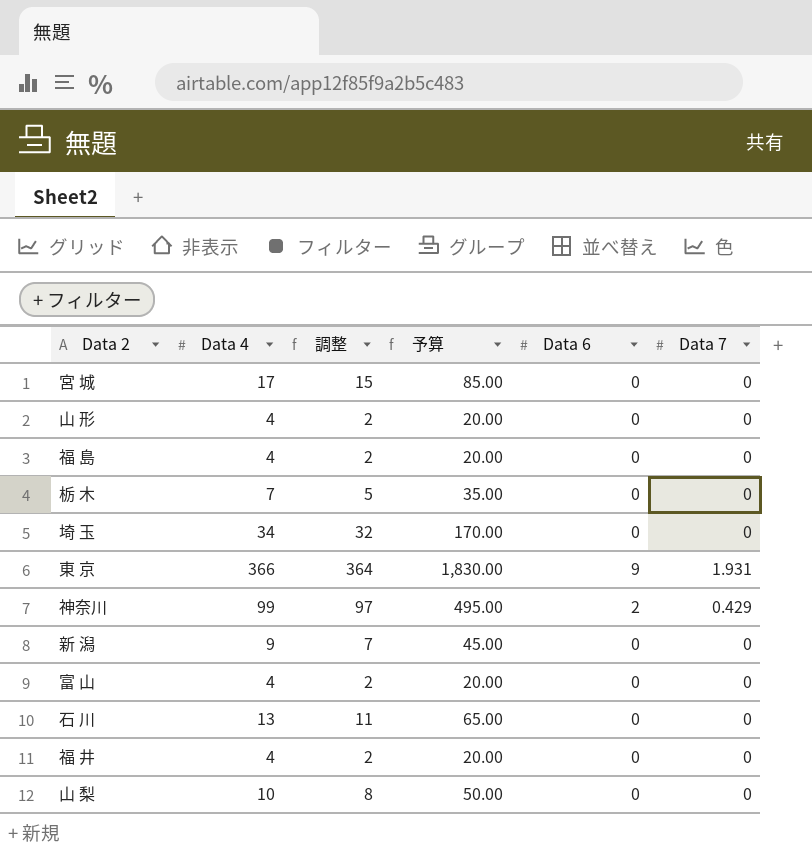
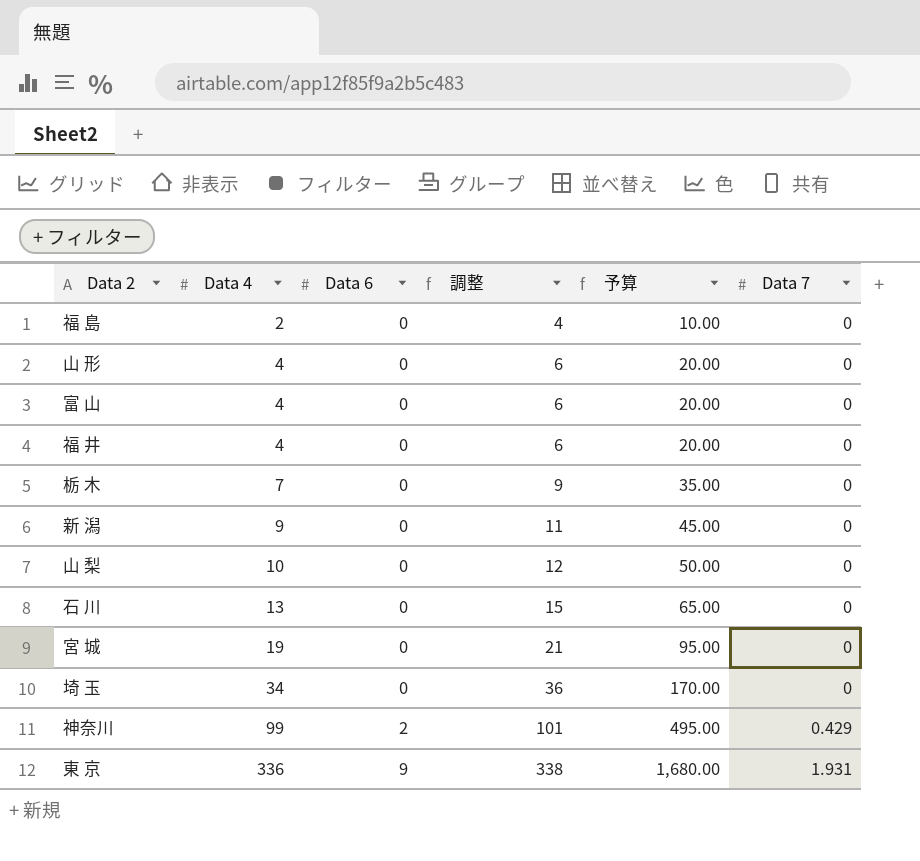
row order: none -> Data 4 ascending
column Data 6 | position: 5 -> 3
column 調整 | formula: [Data 4] - 2 -> [Data 4] + 2
福 島 | Data 4: 4 -> 2
福 島 | 予算: 20.00 -> 10.00
宮 城 | Data 4: 17 -> 19
宮 城 | 予算: 85.00 -> 95.00
東 京 | Data 4: 366 -> 336
東 京 | 予算: 1,830.00 -> 1,680.00

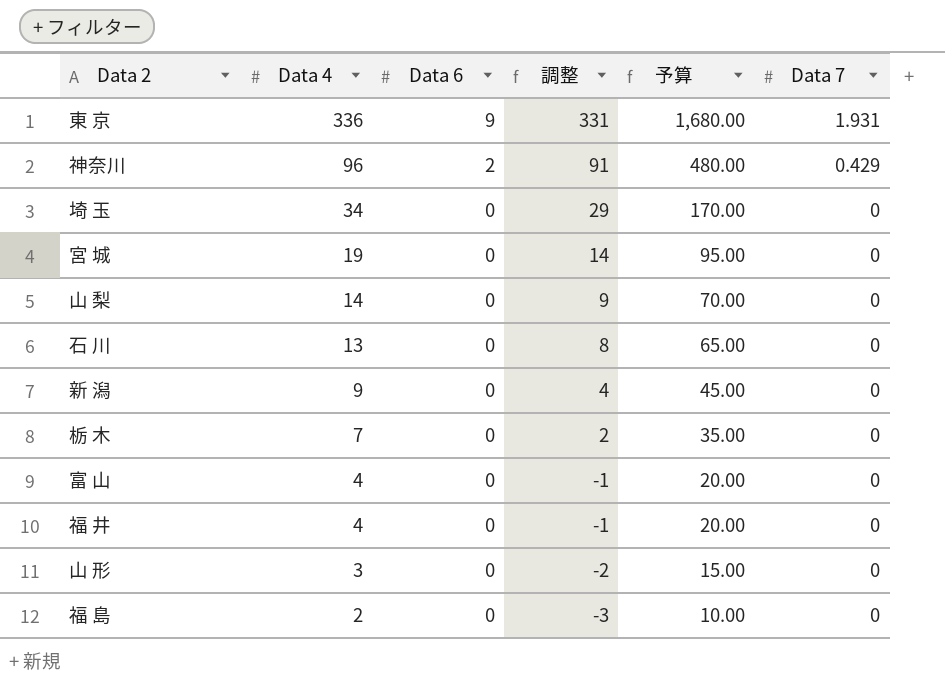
row order: Data 4 ascending -> Data 4 descending
column 調整 | formula: [Data 4] + 2 -> [Data 4] - 5
神奈川 | Data 4: 99 -> 96
神奈川 | 予算: 495.00 -> 480.00
山 梨 | Data 4: 10 -> 14
山 梨 | 予算: 50.00 -> 70.00
山 形 | Data 4: 4 -> 3
山 形 | 予算: 20.00 -> 15.00

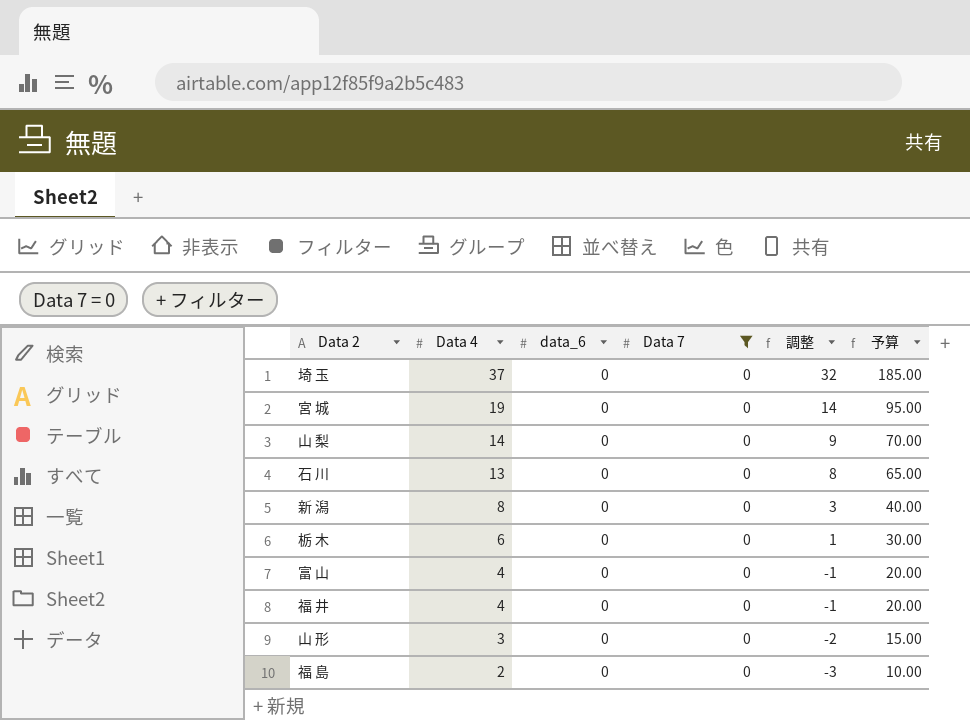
filter: none -> Data 7 = 0
column name: Data 6 -> data_6
column Data 7 | position: 6 -> 4
埼 玉 | Data 4: 34 -> 37
埼 玉 | 調整: 29 -> 32
埼 玉 | 予算: 170.00 -> 185.00
新 潟 | Data 4: 9 -> 8
新 潟 | 調整: 4 -> 3
新 潟 | 予算: 45.00 -> 40.00
栃 木 | Data 4: 7 -> 6
栃 木 | 調整: 2 -> 1
栃 木 | 予算: 35.00 -> 30.00

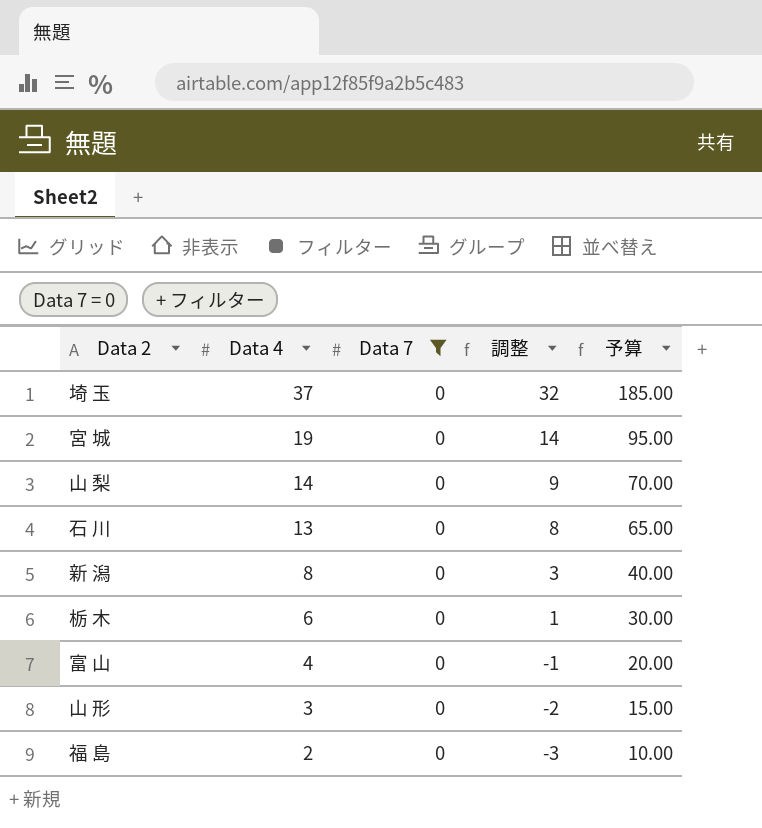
column data_6 | position: 3 -> none
row 福 井: 4 | 0 | 0 | -1 | 20.00 -> none

